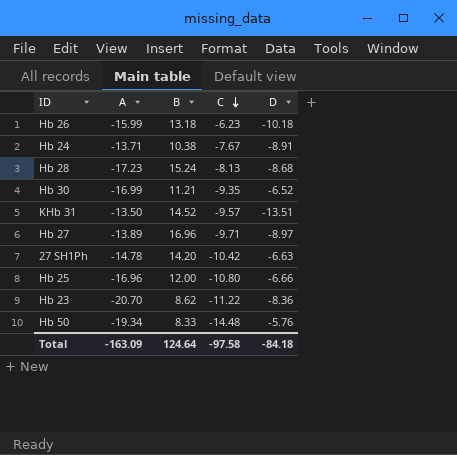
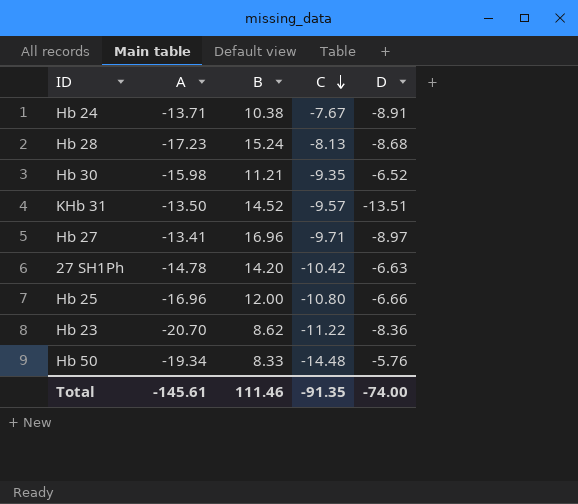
row Hb 26: -15.99 | 13.18 | -6.23 | -10.18 -> none
Hb 30 | A: -16.99 -> -15.98
Hb 27 | A: -13.89 -> -13.41
Total | A: -163.09 -> -145.61
Total | B: 124.64 -> 111.46
Total | C: -97.58 -> -91.35
Total | D: -84.18 -> -74.00

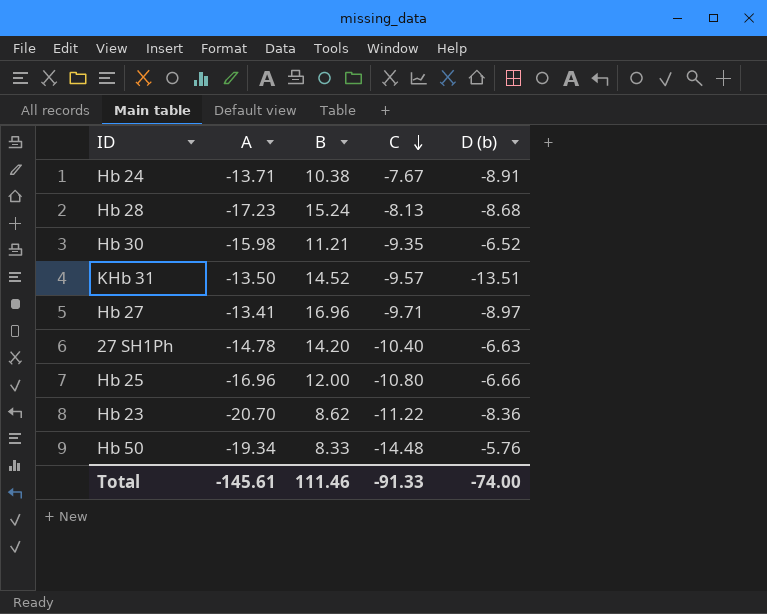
column name: D -> D (b)
27 SH1Ph | C: -10.42 -> -10.40
Total | C: -91.35 -> -91.33

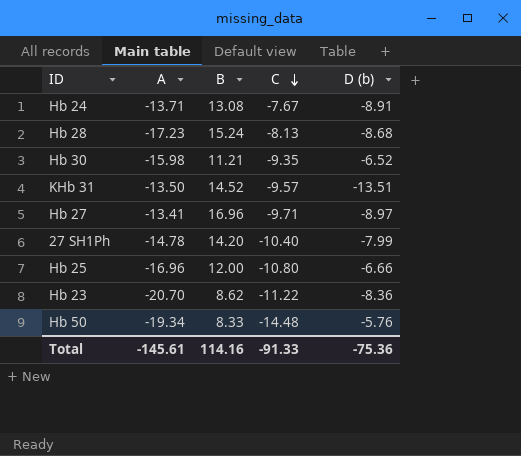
Hb 24 | B: 10.38 -> 13.08
27 SH1Ph | D (b): -6.63 -> -7.99
Total | B: 111.46 -> 114.16
Total | D (b): -74.00 -> -75.36

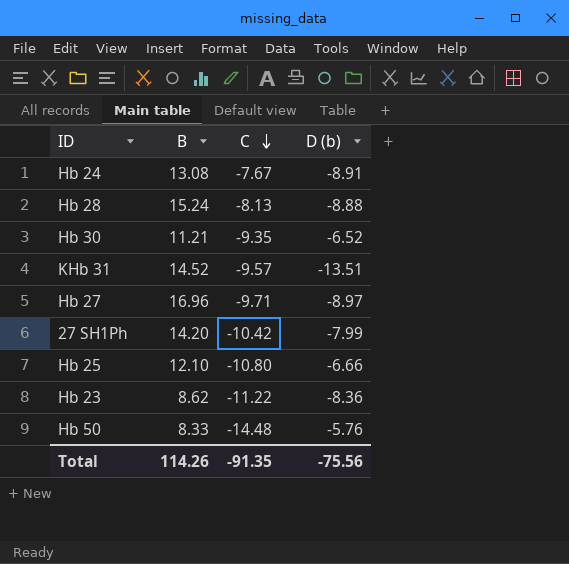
column A | position: 2 -> none
Hb 28 | D (b): -8.68 -> -8.88
27 SH1Ph | C: -10.40 -> -10.42
Hb 25 | B: 12.00 -> 12.10
Total | B: 114.16 -> 114.26
Total | C: -91.33 -> -91.35
Total | D (b): -75.36 -> -75.56

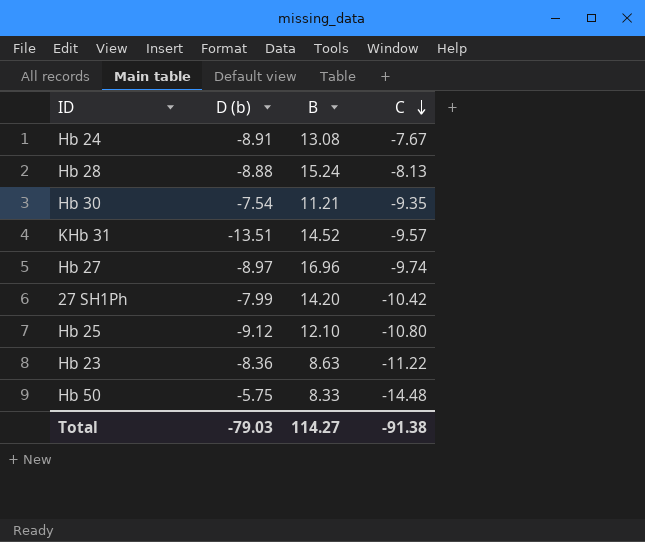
column D (b) | position: 4 -> 2
Hb 30 | D (b): -6.52 -> -7.54
Hb 27 | C: -9.71 -> -9.74
Hb 25 | D (b): -6.66 -> -9.12
Hb 23 | B: 8.62 -> 8.63
Hb 50 | D (b): -5.76 -> -5.75
Total | D (b): -75.56 -> -79.03
Total | B: 114.26 -> 114.27
Total | C: -91.35 -> -91.38

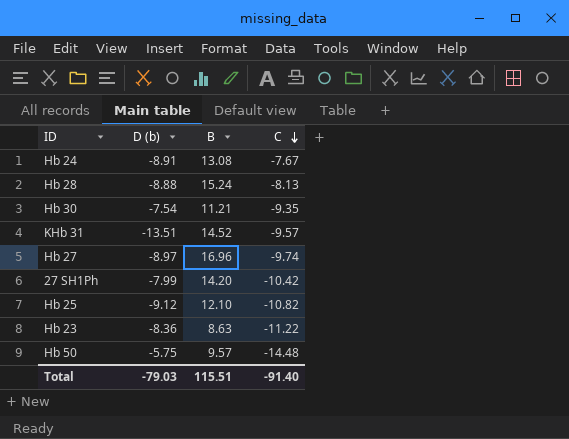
Hb 25 | C: -10.80 -> -10.82
Hb 50 | B: 8.33 -> 9.57
Total | B: 114.27 -> 115.51
Total | C: -91.38 -> -91.40

